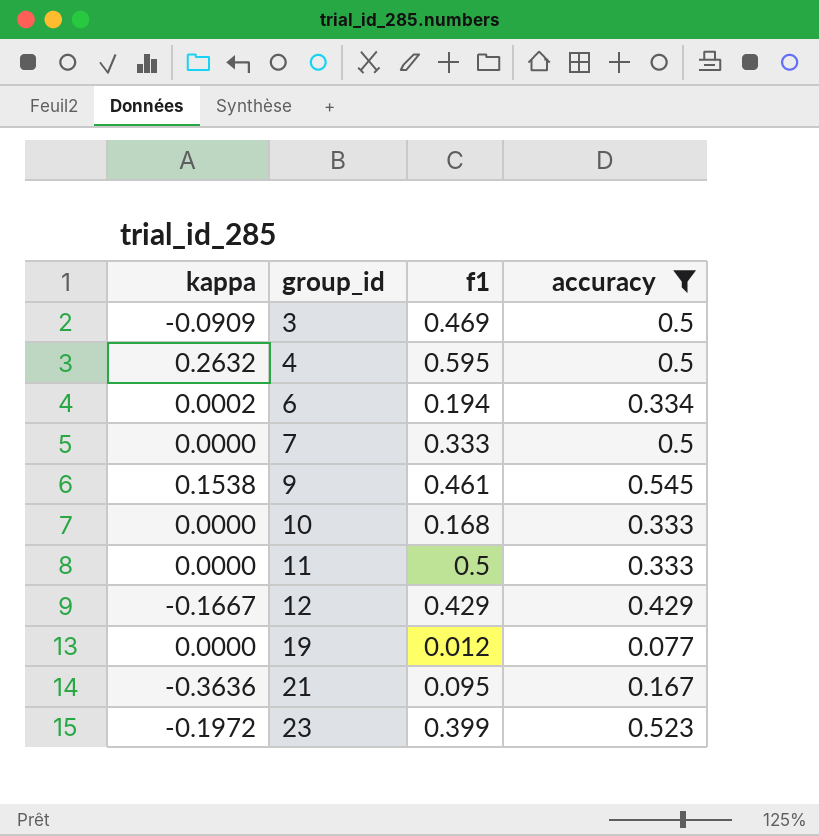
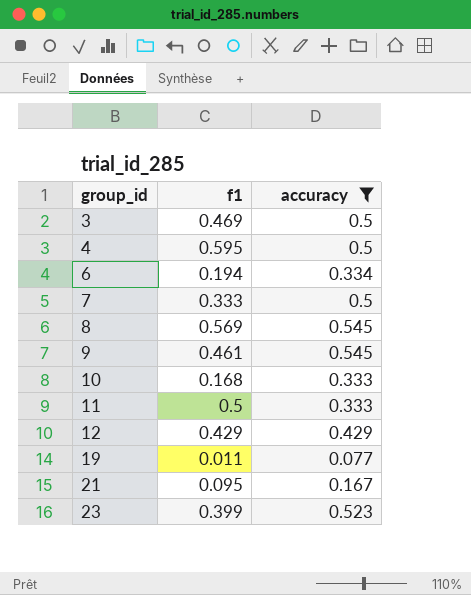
column kappa | position: 1 -> none
row 8: none -> 0.569 | 0.545
19 | f1: 0.012 -> 0.011

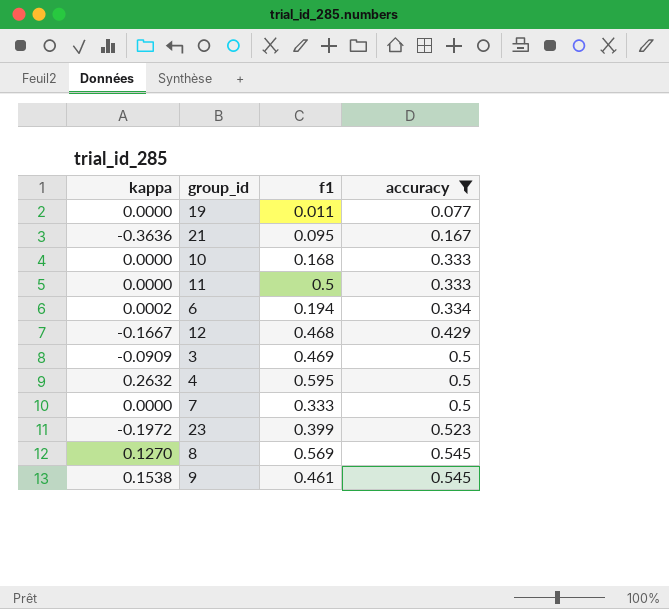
row order: group_id ascending -> accuracy ascending
column kappa | position: none -> 1
12 | f1: 0.429 -> 0.468

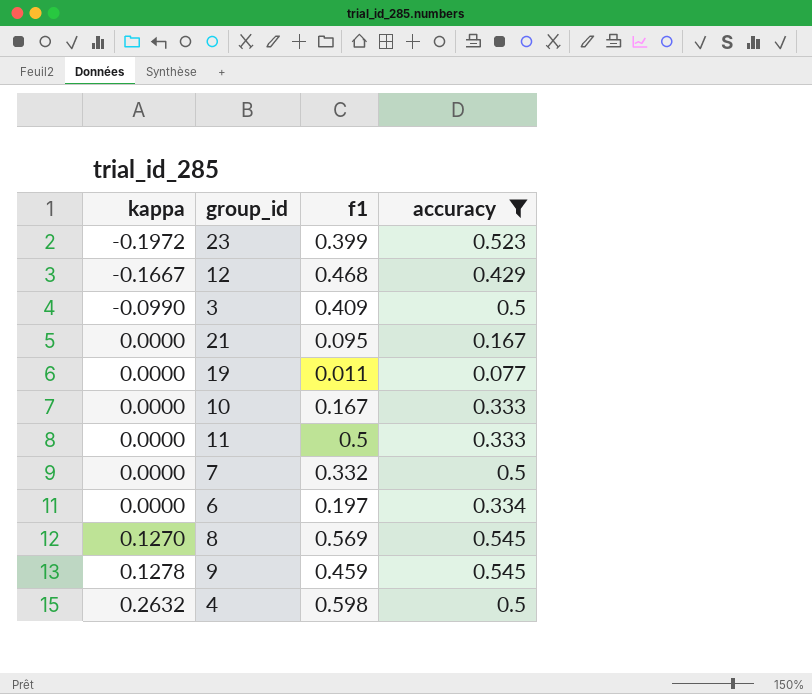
row order: accuracy ascending -> kappa ascending
3 | kappa: -0.0909 -> -0.0990
3 | f1: 0.469 -> 0.409
21 | kappa: -0.3636 -> 0.0000
10 | f1: 0.168 -> 0.167
7 | f1: 0.333 -> 0.332
6 | kappa: 0.0002 -> 0.0000
6 | f1: 0.194 -> 0.197
9 | kappa: 0.1538 -> 0.1278
9 | f1: 0.461 -> 0.459
4 | f1: 0.595 -> 0.598

